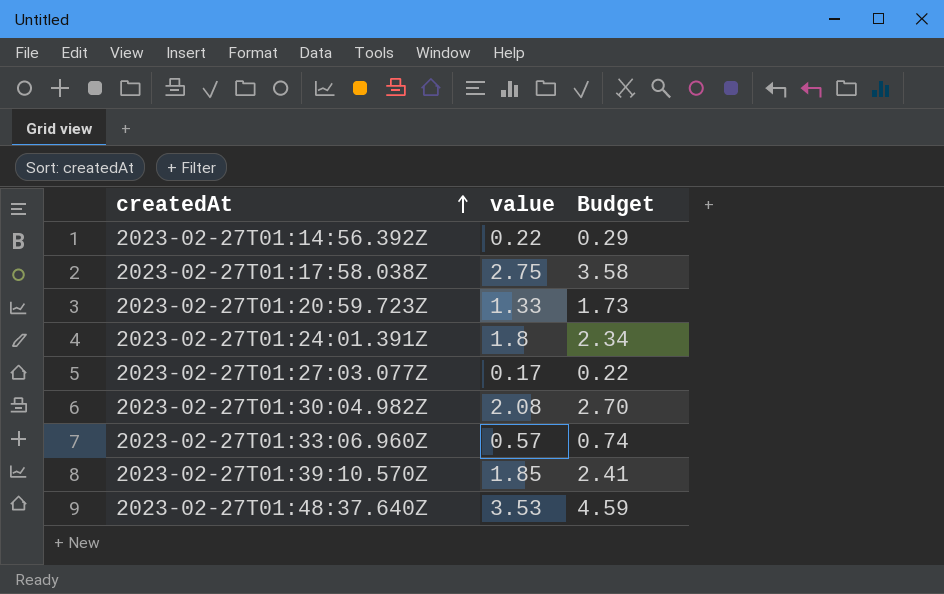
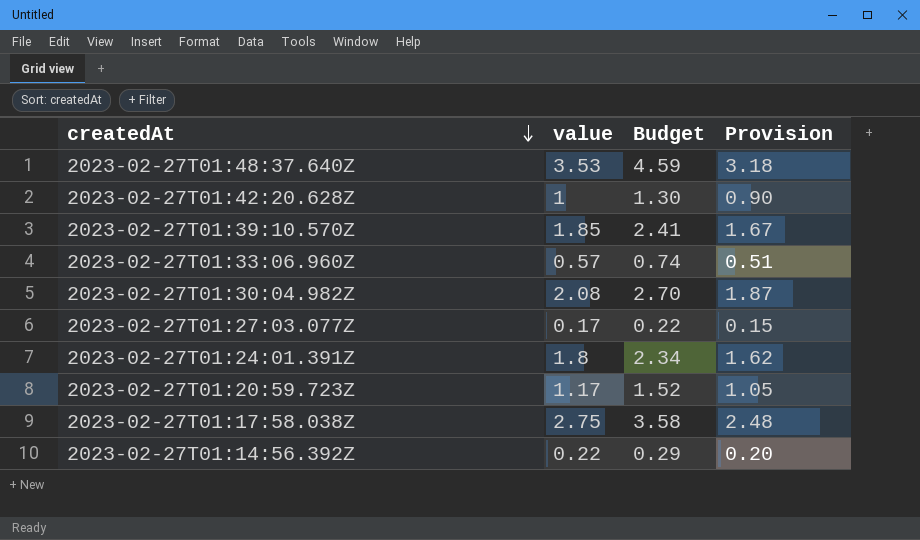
row order: createdAt ascending -> createdAt descending
column Provision | formula: none -> [value] * 0.9
row 2023-02-27T01:42:20.628Z: none -> 1 | 1.30 | 0.90
2023-02-27T01:20:59.723Z | value: 1.33 -> 1.17
2023-02-27T01:20:59.723Z | Budget: 1.73 -> 1.52

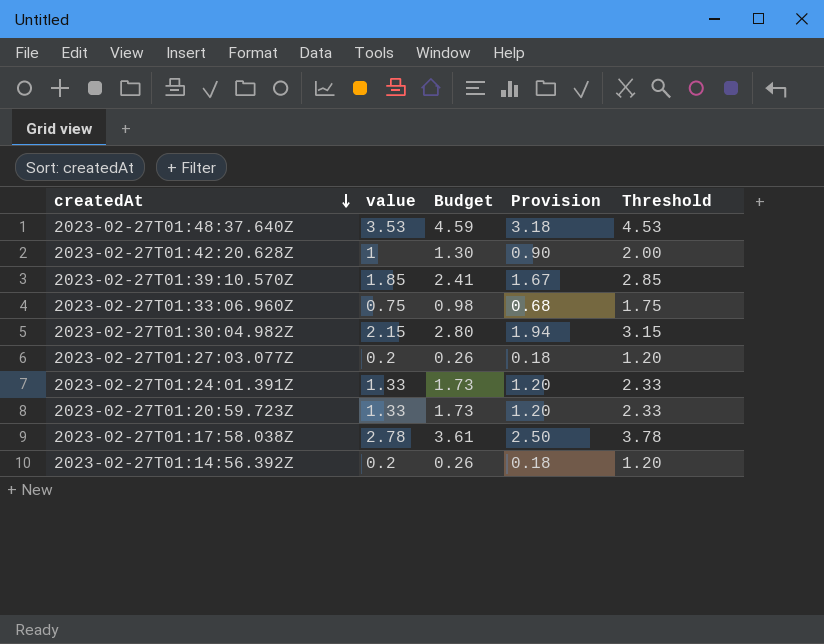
column Threshold | formula: none -> [value] + 1
2023-02-27T01:33:06.960Z | value: 0.57 -> 0.75
2023-02-27T01:33:06.960Z | Budget: 0.74 -> 0.98
2023-02-27T01:33:06.960Z | Provision: 0.51 -> 0.68
2023-02-27T01:30:04.982Z | value: 2.08 -> 2.15
2023-02-27T01:30:04.982Z | Budget: 2.70 -> 2.80
2023-02-27T01:30:04.982Z | Provision: 1.87 -> 1.94
2023-02-27T01:27:03.077Z | value: 0.17 -> 0.2
2023-02-27T01:27:03.077Z | Budget: 0.22 -> 0.26
2023-02-27T01:27:03.077Z | Provision: 0.15 -> 0.18
2023-02-27T01:24:01.391Z | value: 1.8 -> 1.33
2023-02-27T01:24:01.391Z | Budget: 2.34 -> 1.73
2023-02-27T01:24:01.391Z | Provision: 1.62 -> 1.20
2023-02-27T01:20:59.723Z | value: 1.17 -> 1.33
2023-02-27T01:20:59.723Z | Budget: 1.52 -> 1.73
2023-02-27T01:20:59.723Z | Provision: 1.05 -> 1.20
2023-02-27T01:17:58.038Z | value: 2.75 -> 2.78
2023-02-27T01:17:58.038Z | Budget: 3.58 -> 3.61
2023-02-27T01:17:58.038Z | Provision: 2.48 -> 2.50
2023-02-27T01:14:56.392Z | value: 0.22 -> 0.2
2023-02-27T01:14:56.392Z | Budget: 0.29 -> 0.26
2023-02-27T01:14:56.392Z | Provision: 0.20 -> 0.18

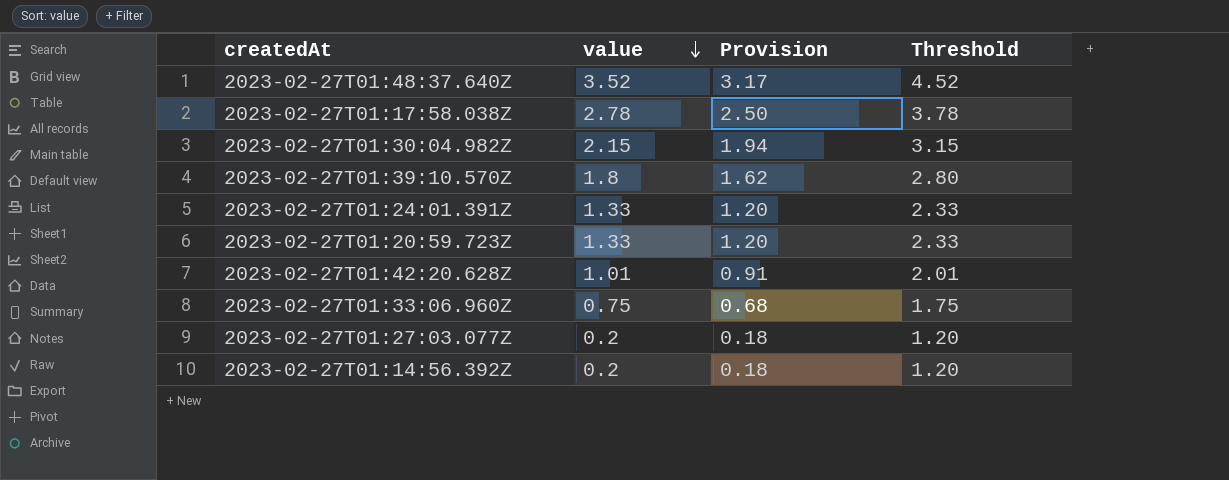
row order: createdAt descending -> value descending
column Budget | formula: [value] * 1.3 -> none
2023-02-27T01:48:37.640Z | value: 3.53 -> 3.52
2023-02-27T01:48:37.640Z | Provision: 3.18 -> 3.17
2023-02-27T01:48:37.640Z | Threshold: 4.53 -> 4.52
2023-02-27T01:39:10.570Z | value: 1.85 -> 1.8
2023-02-27T01:39:10.570Z | Provision: 1.67 -> 1.62
2023-02-27T01:39:10.570Z | Threshold: 2.85 -> 2.80
2023-02-27T01:42:20.628Z | value: 1 -> 1.01
2023-02-27T01:42:20.628Z | Provision: 0.90 -> 0.91
2023-02-27T01:42:20.628Z | Threshold: 2.00 -> 2.01

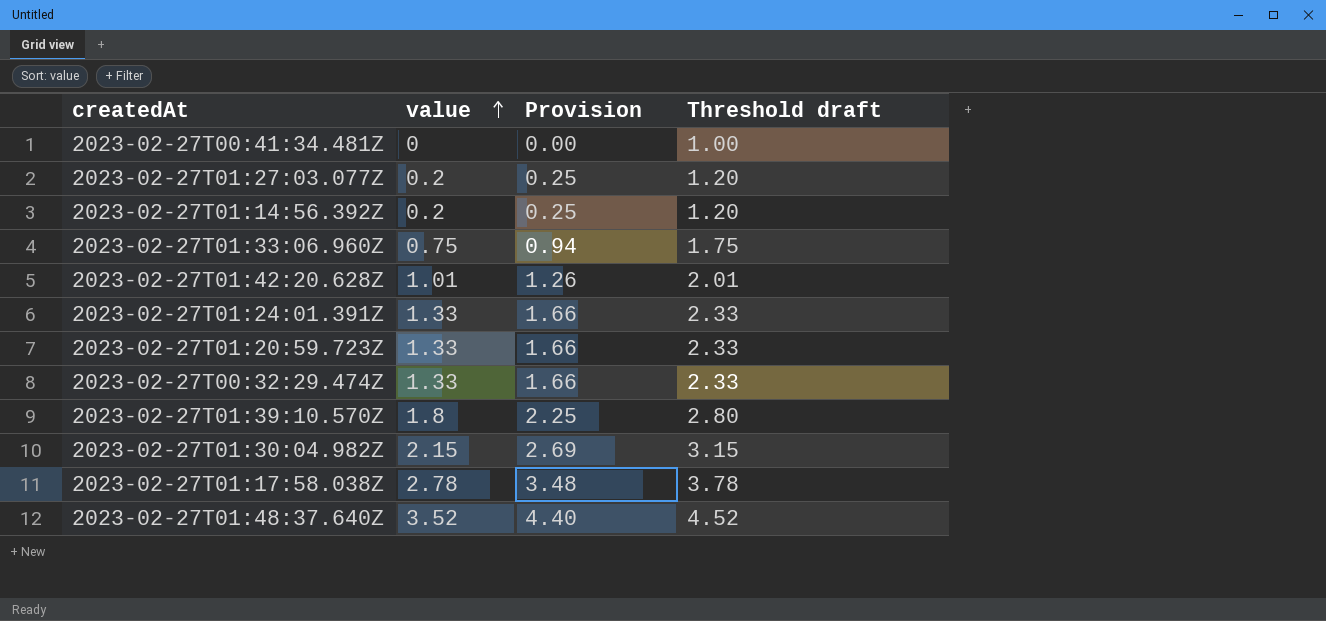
row order: value descending -> value ascending
column Provision | formula: [value] * 0.9 -> [value] * 1.25
column name: Threshold -> Threshold draft
row 2023-02-27T00:41:34.481Z: none -> 0 | 0.00 | 1.00
row 2023-02-27T00:32:29.474Z: none -> 1.33 | 1.66 | 2.33

